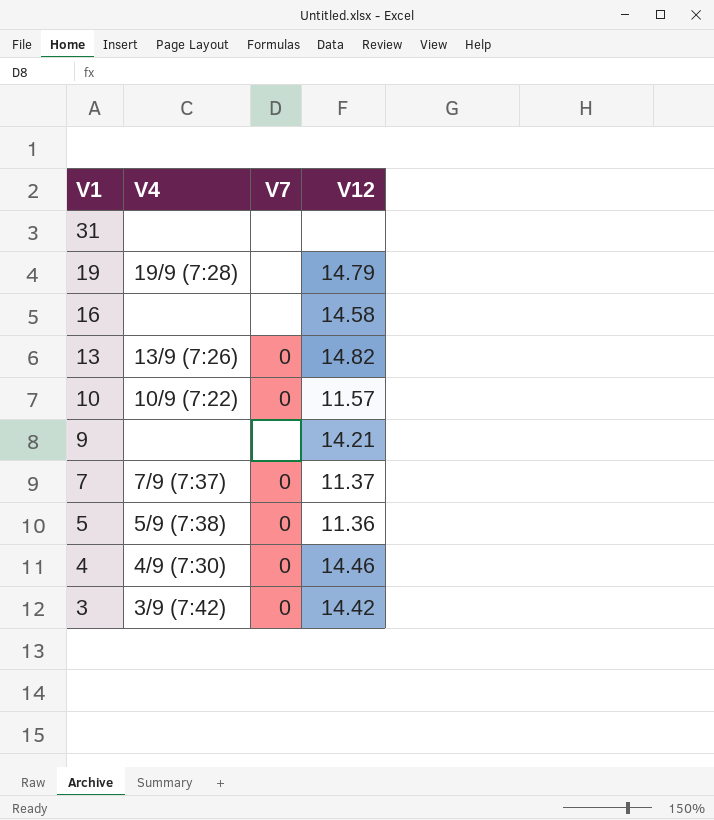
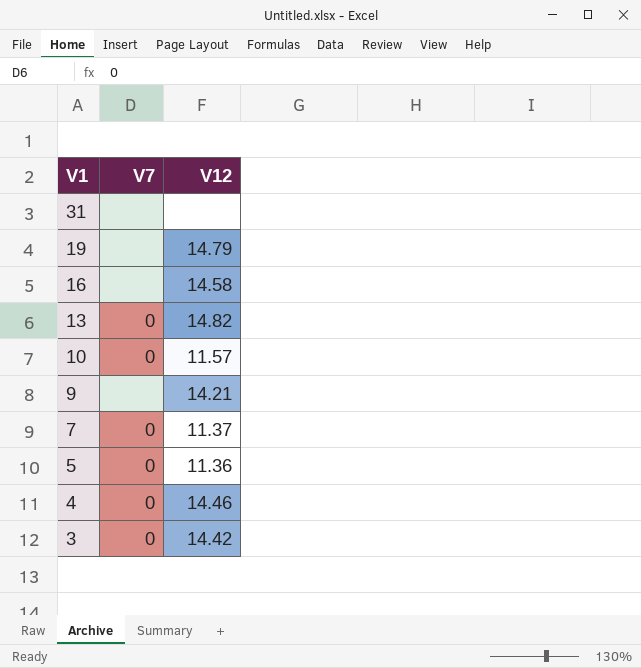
column V4 | position: 2 -> none

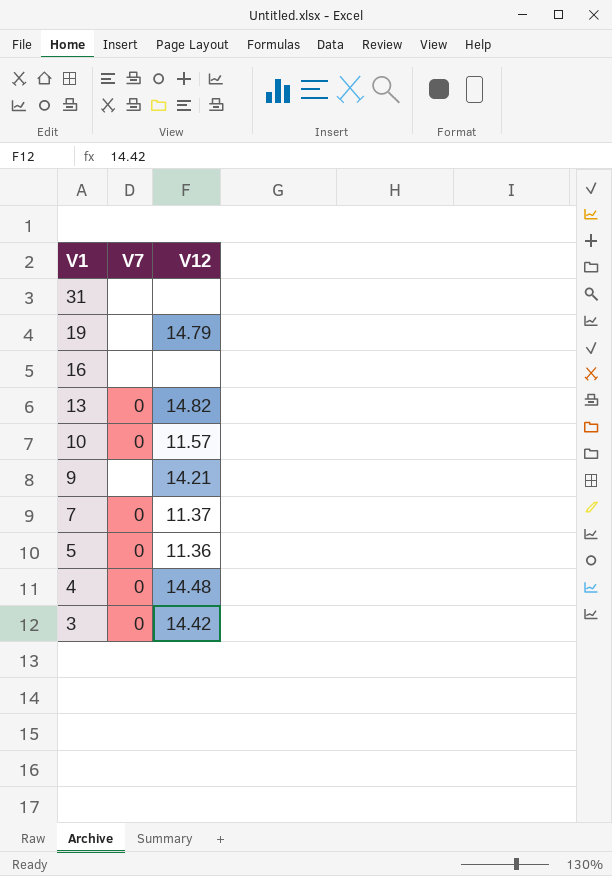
16 | V12: 14.58 -> none
4 | V12: 14.46 -> 14.48

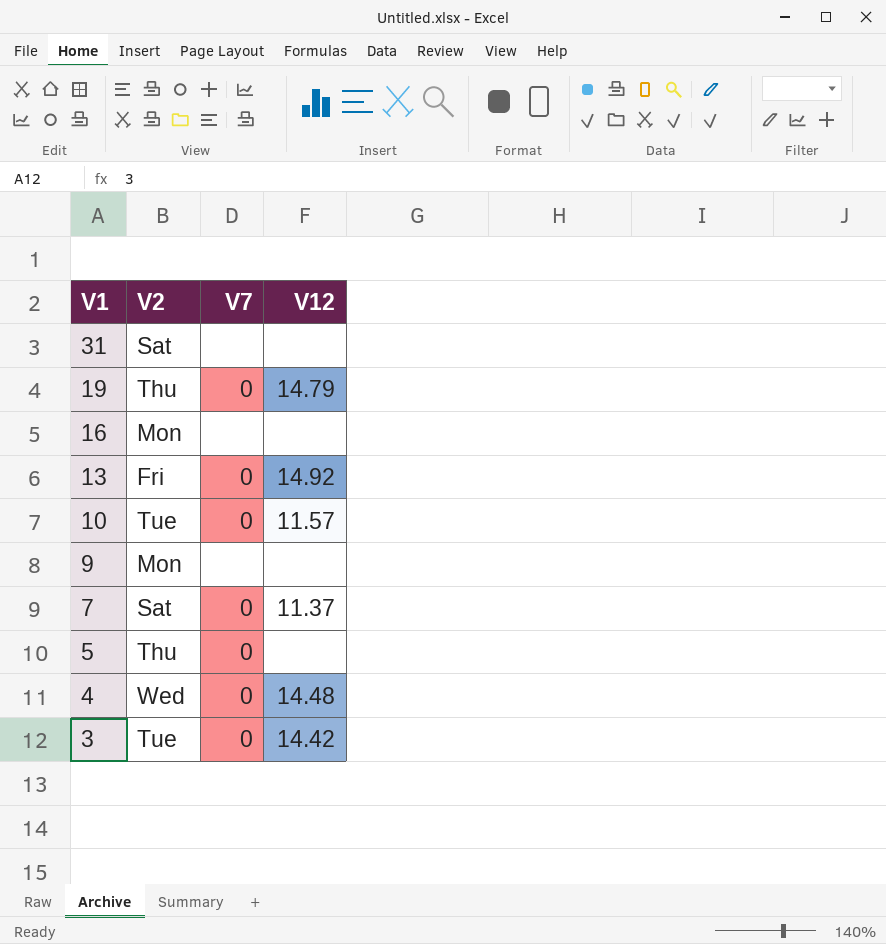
column V2 | position: none -> 2
19 | V7: none -> 0
13 | V12: 14.82 -> 14.92
9 | V12: 14.21 -> none
5 | V12: 11.36 -> none

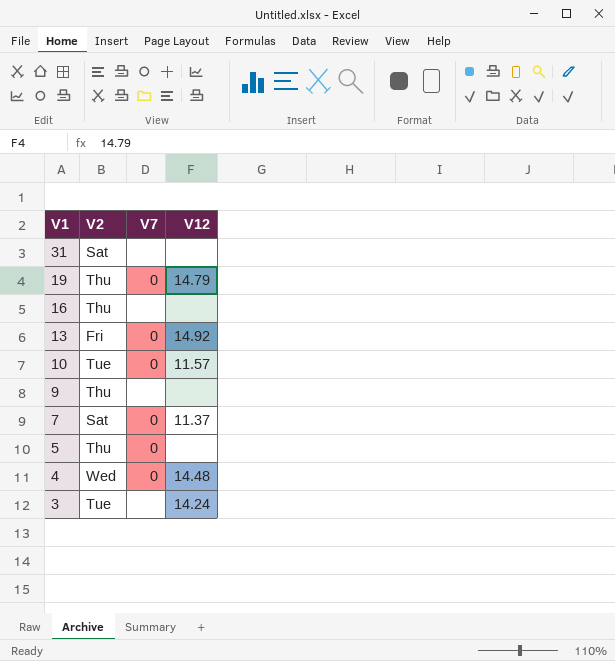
16 | V2: Mon -> Thu
9 | V2: Mon -> Thu
3 | V7: 0 -> none
3 | V12: 14.42 -> 14.24

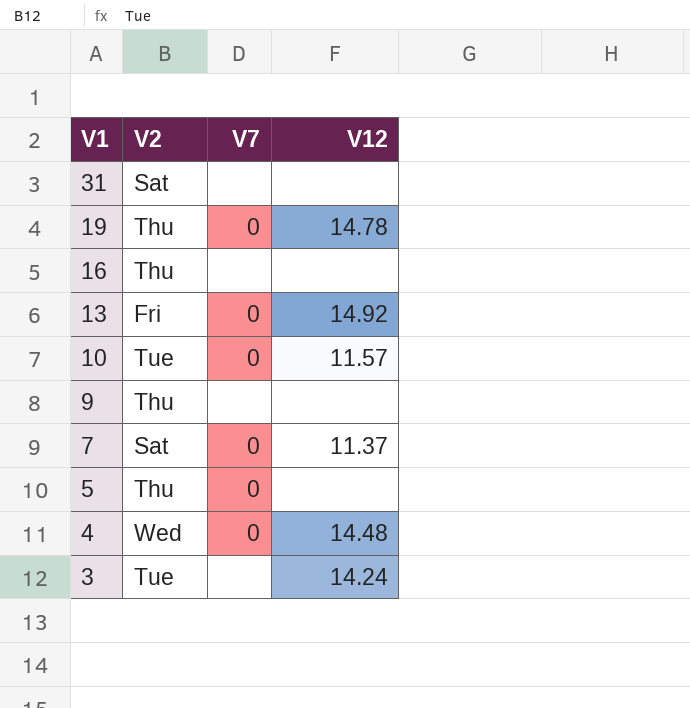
19 | V12: 14.79 -> 14.78

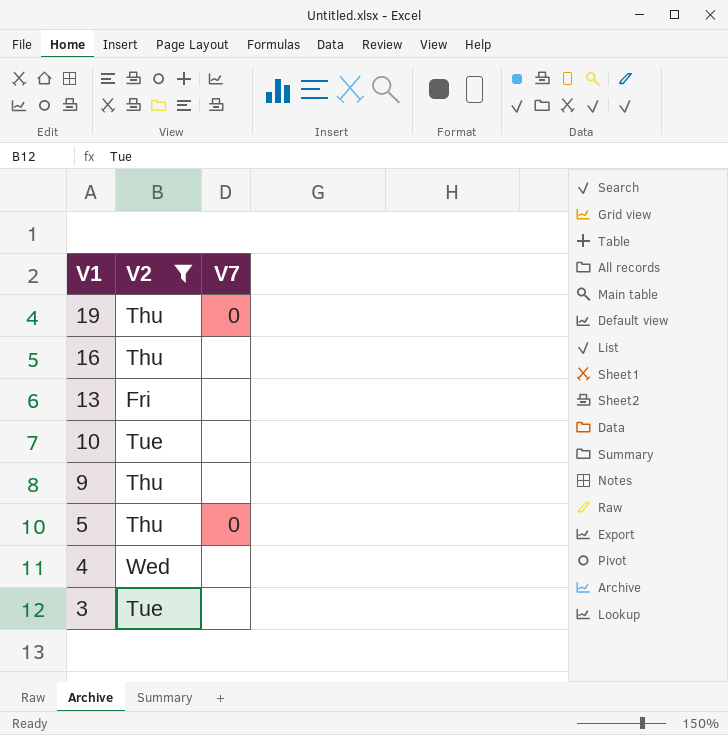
filter: none -> V2 != Sat
column V12 | position: 4 -> none
13 | V7: 0 -> none
10 | V7: 0 -> none
4 | V7: 0 -> none

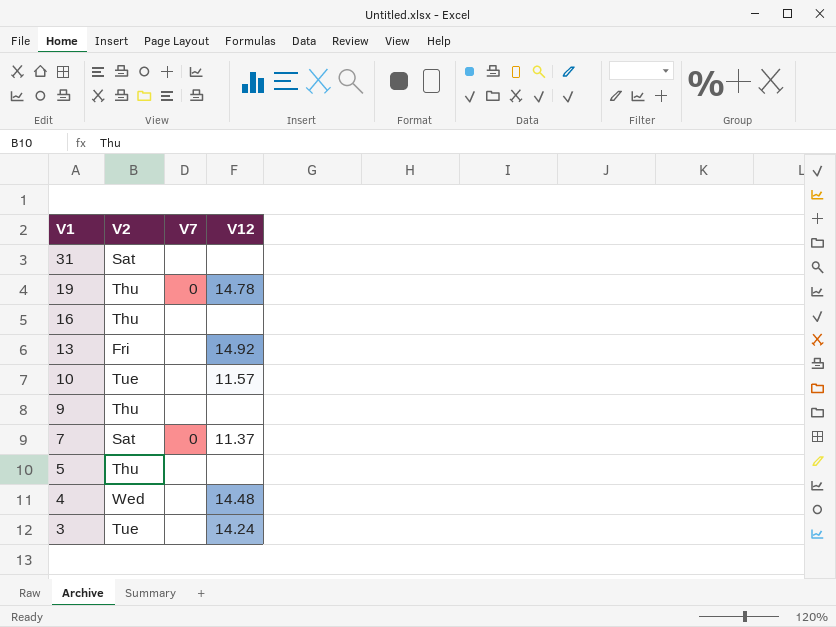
filter: V2 != Sat -> none
column V12 | position: none -> 4
5 | V7: 0 -> none

